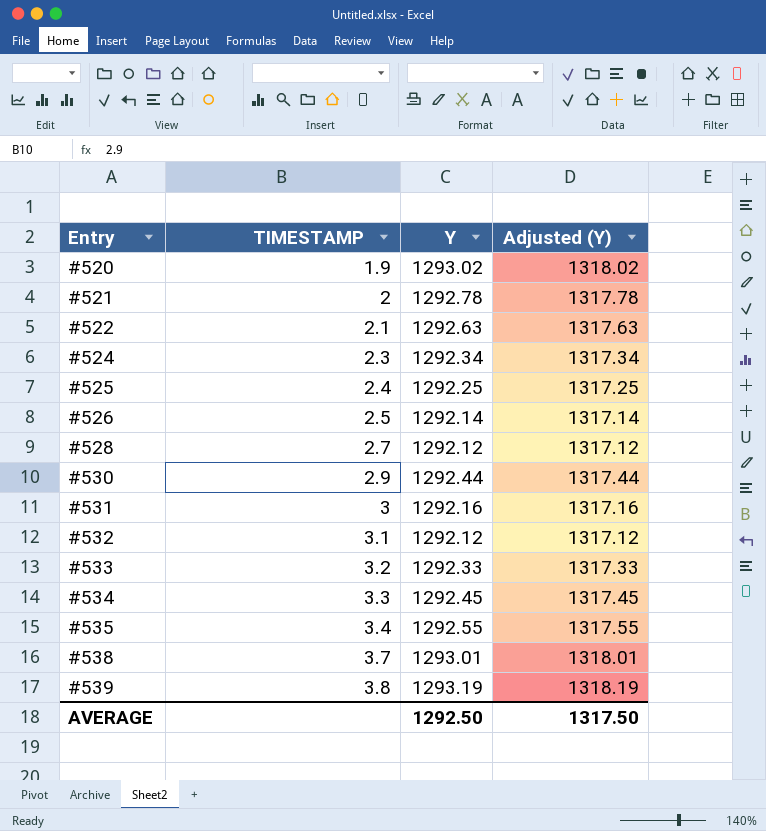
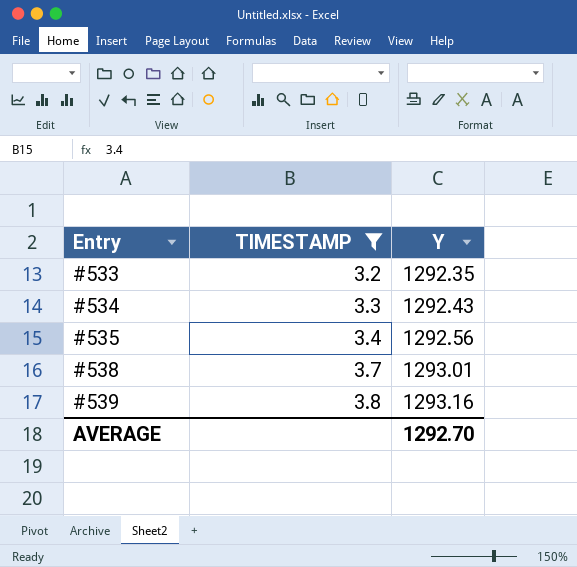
filter: none -> TIMESTAMP >= 3.2
column Adjusted (Y) | formula: [Y] + 25 -> none
#533 | Y: 1292.33 -> 1292.35
#534 | Y: 1292.45 -> 1292.43
#535 | Y: 1292.55 -> 1292.56
#539 | Y: 1293.19 -> 1293.16
AVERAGE | Y: 1292.50 -> 1292.70

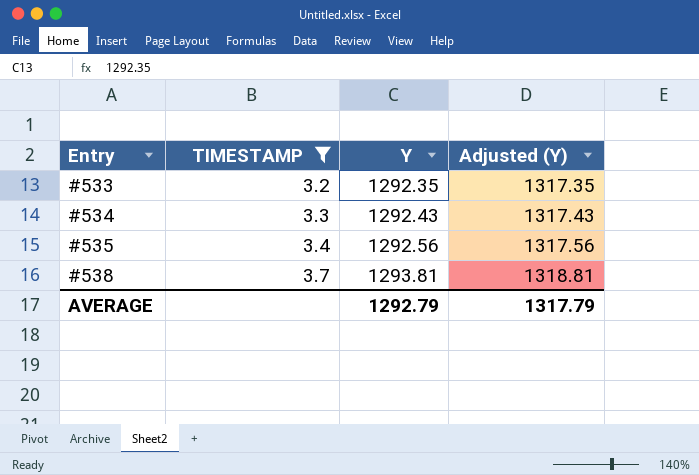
column Adjusted (Y) | formula: none -> [Y] + 25
row #539: 3.8 | 1293.16 -> none
#538 | Y: 1293.01 -> 1293.81
AVERAGE | Y: 1292.70 -> 1292.79

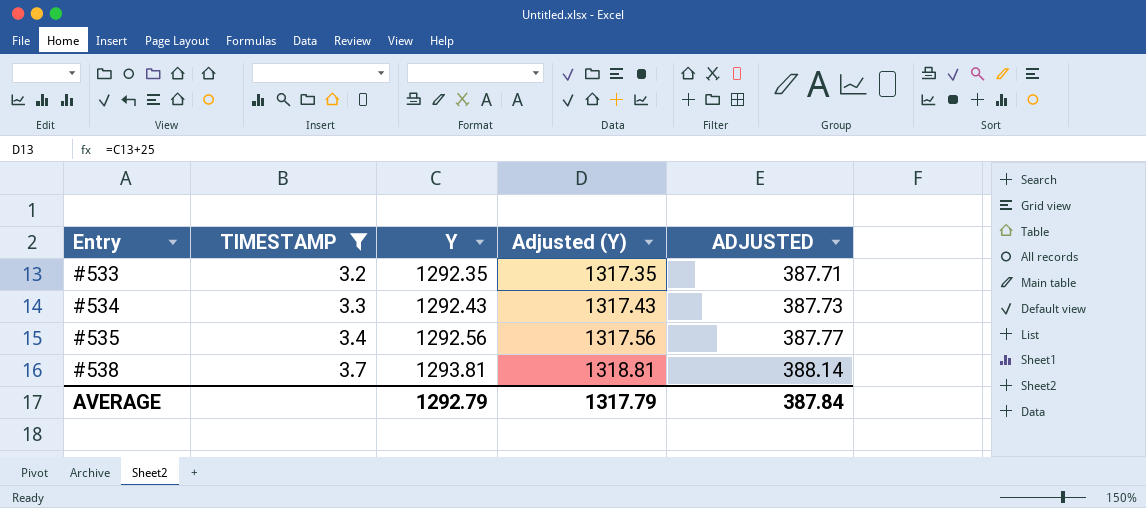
column ADJUSTED | formula: none -> [Y] * 0.3

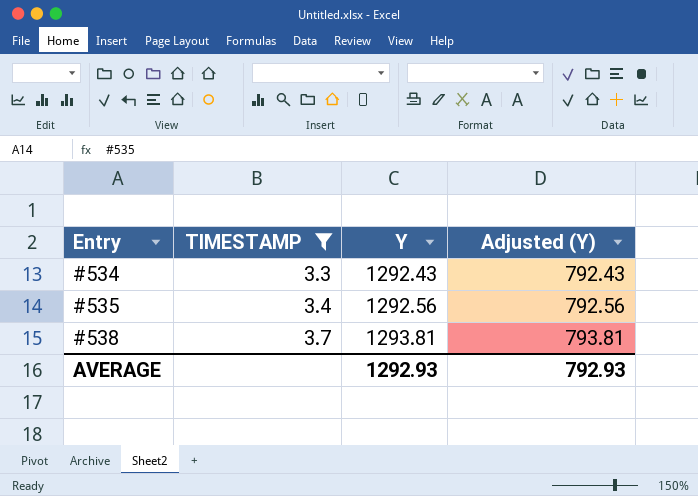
column ADJUSTED | formula: [Y] * 0.3 -> none
column Adjusted (Y) | formula: [Y] + 25 -> [Y] - 500
row #533: 3.2 | 1292.35 | 1317.35 | 387.71 -> none
AVERAGE | Y: 1292.79 -> 1292.93
AVERAGE | Adjusted (Y): 1317.79 -> 792.93

